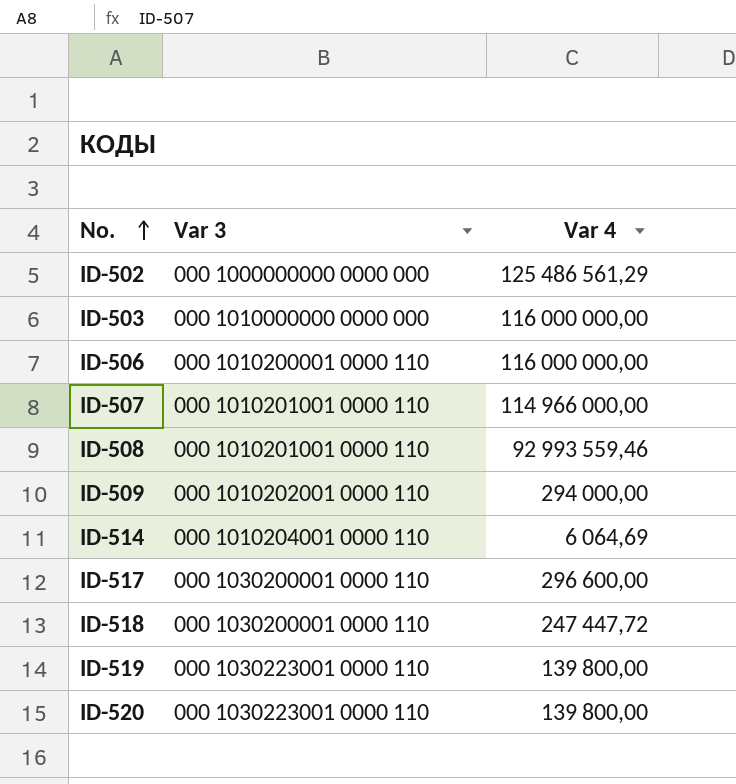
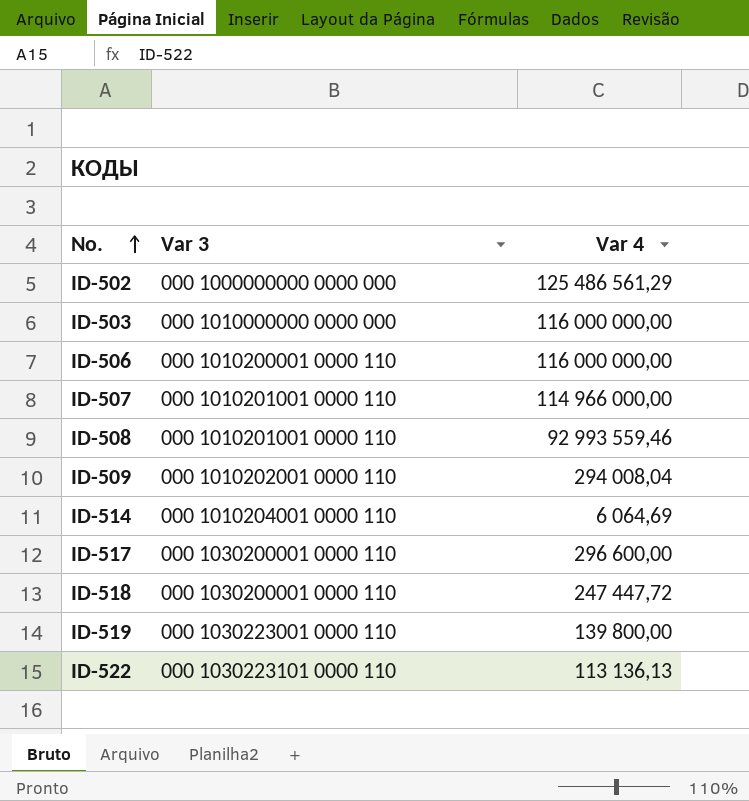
row ID-520: 000 1030223001 0000 110 | 139 800,00 -> none
ID-509 | Var 4: 294 000,00 -> 294 008,04
row ID-522: none -> 000 1030223101 0000 110 | 113 136,13

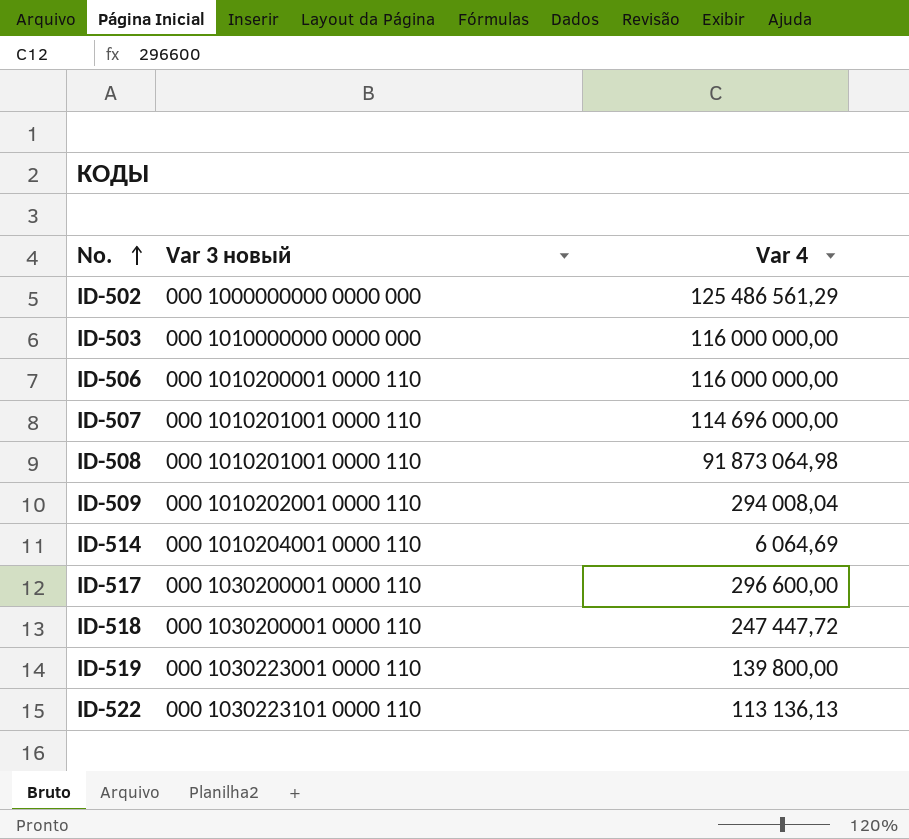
column name: Var 3 -> Var 3 новый
ID-507 | Var 4: 114 966 000,00 -> 114 696 000,00
ID-508 | Var 4: 92 993 559,46 -> 91 873 064,98

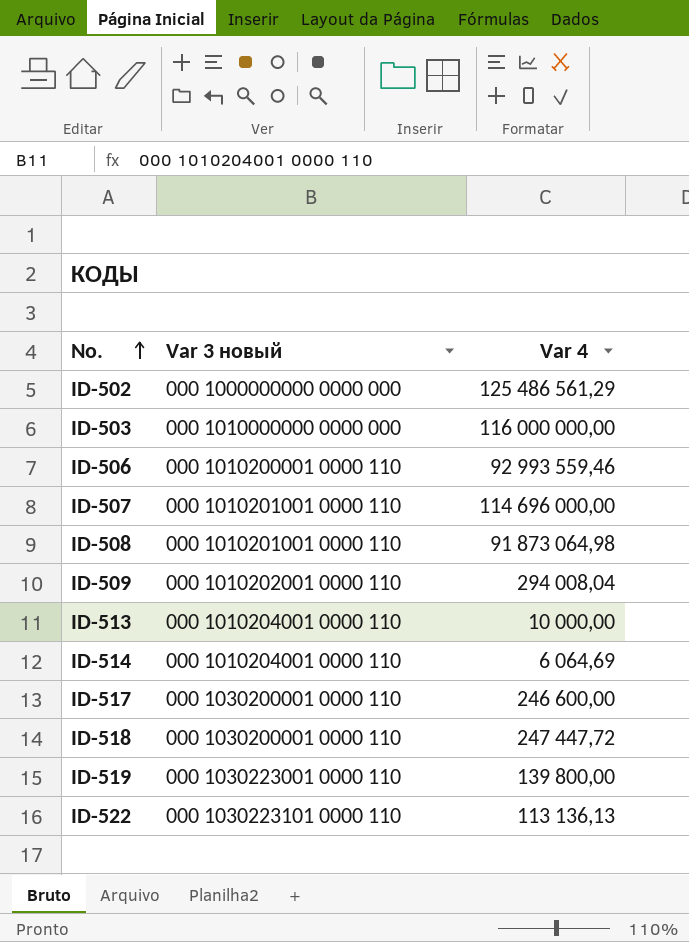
ID-506 | Var 4: 116 000 000,00 -> 92 993 559,46
row ID-513: none -> 000 1010204001 0000 110 | 10 000,00
ID-517 | Var 4: 296 600,00 -> 246 600,00

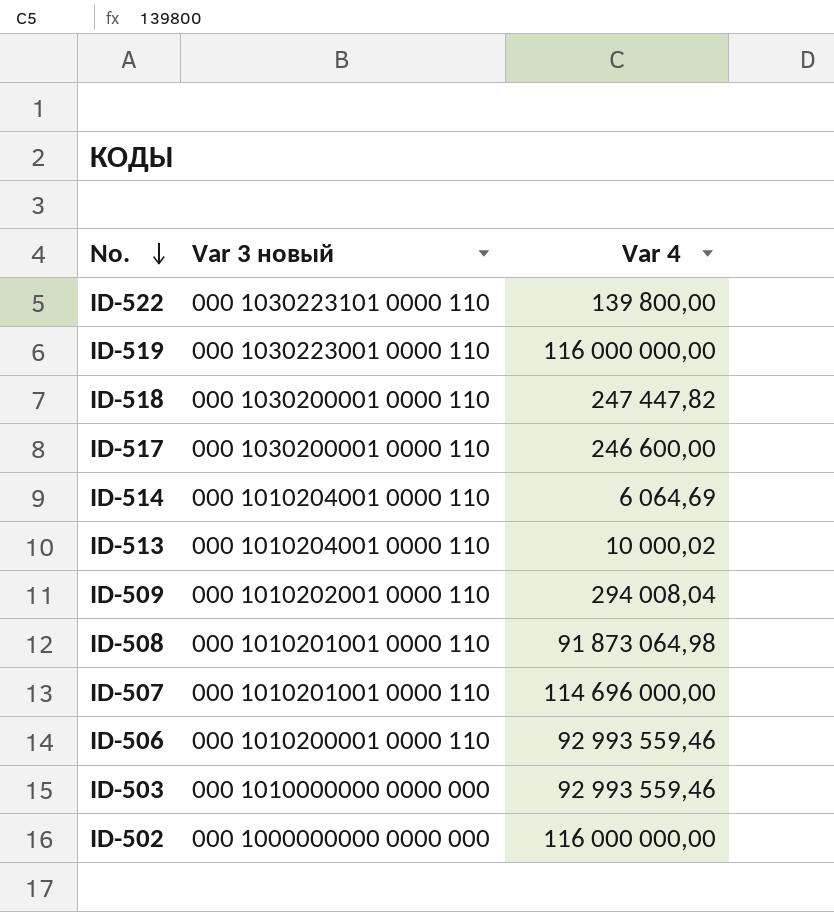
row order: No. ascending -> No. descending
ID-522 | Var 4: 113 136,13 -> 139 800,00
ID-519 | Var 4: 139 800,00 -> 116 000 000,00
ID-518 | Var 4: 247 447,72 -> 247 447,82
ID-513 | Var 4: 10 000,00 -> 10 000,02
ID-503 | Var 4: 116 000 000,00 -> 92 993 559,46
ID-502 | Var 4: 125 486 561,29 -> 116 000 000,00

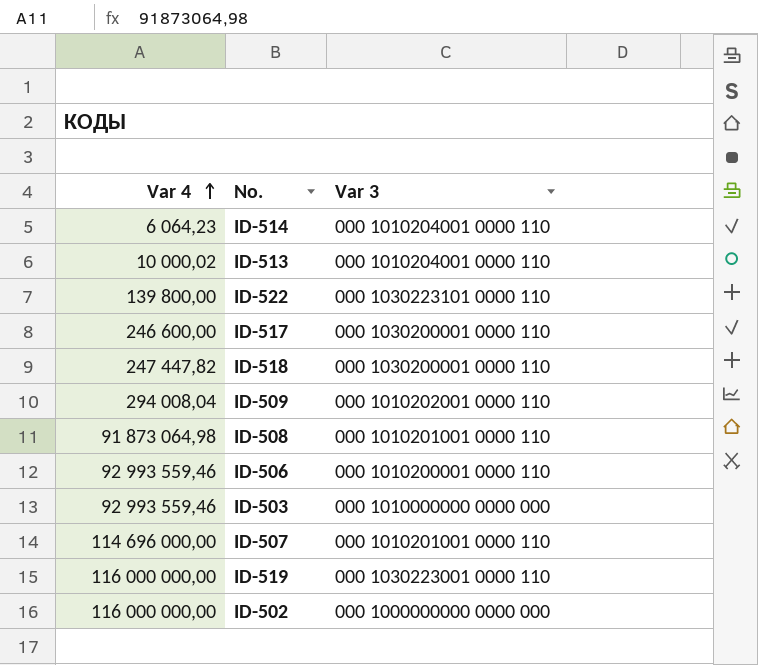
row order: No. descending -> Var 4 ascending
column Var 4 | position: 3 -> 1
column name: Var 3 новый -> Var 3
ID-514 | Var 4: 6 064,69 -> 6 064,23

